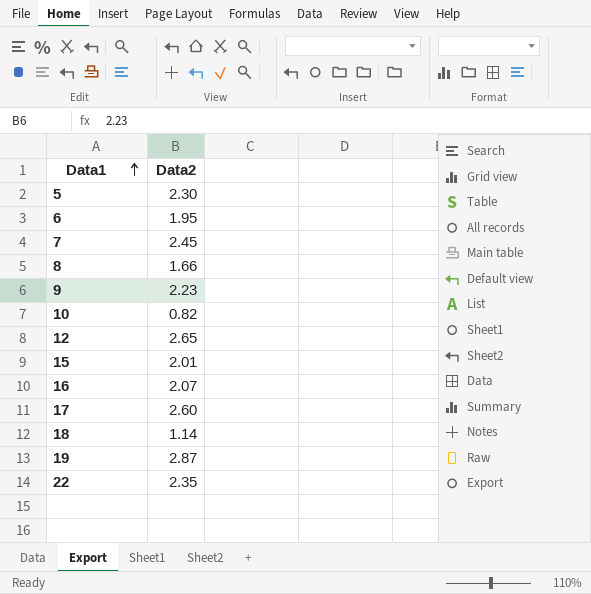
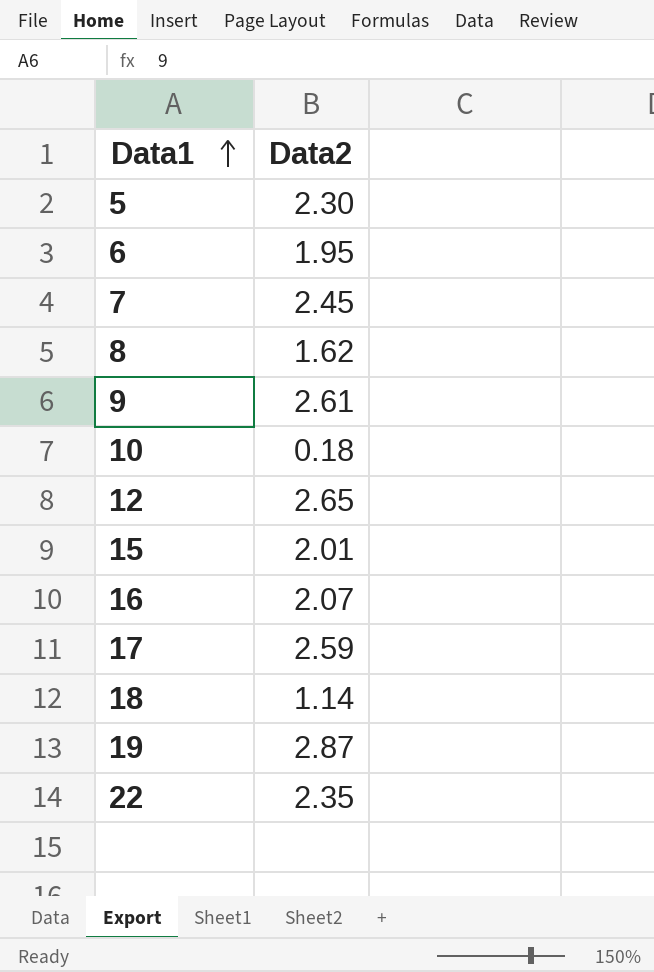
8 | Data2: 1.66 -> 1.62
9 | Data2: 2.23 -> 2.61
10 | Data2: 0.82 -> 0.18
17 | Data2: 2.60 -> 2.59

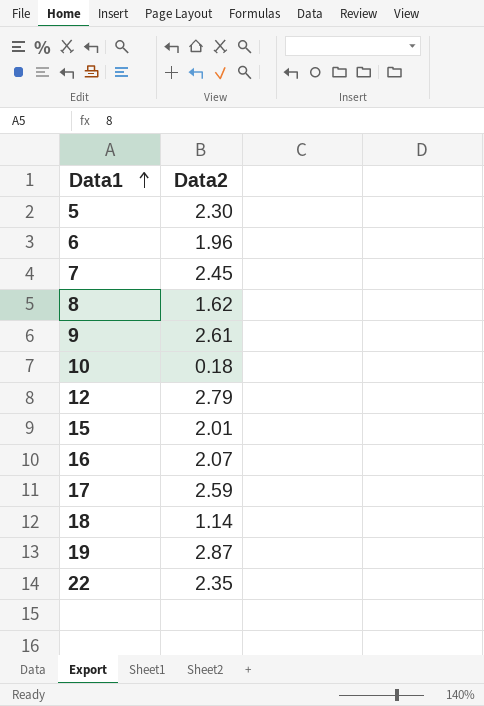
6 | Data2: 1.95 -> 1.96
12 | Data2: 2.65 -> 2.79

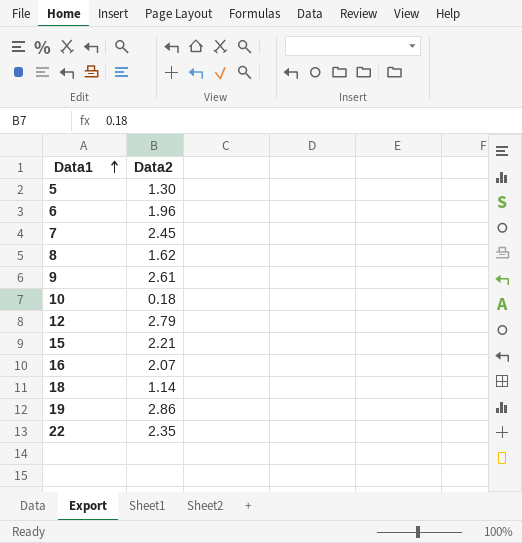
row 17: 2.59 -> none
5 | Data2: 2.30 -> 1.30
15 | Data2: 2.01 -> 2.21
19 | Data2: 2.87 -> 2.86

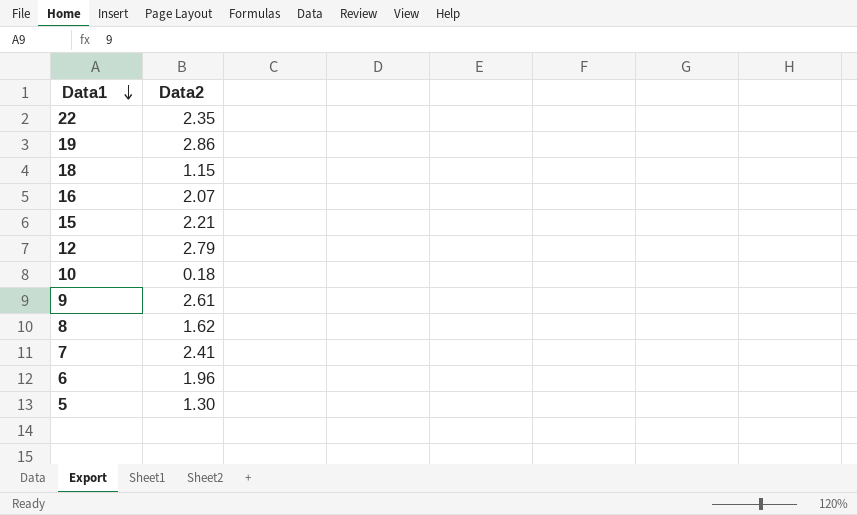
row order: Data1 ascending -> Data1 descending
18 | Data2: 1.14 -> 1.15
7 | Data2: 2.45 -> 2.41

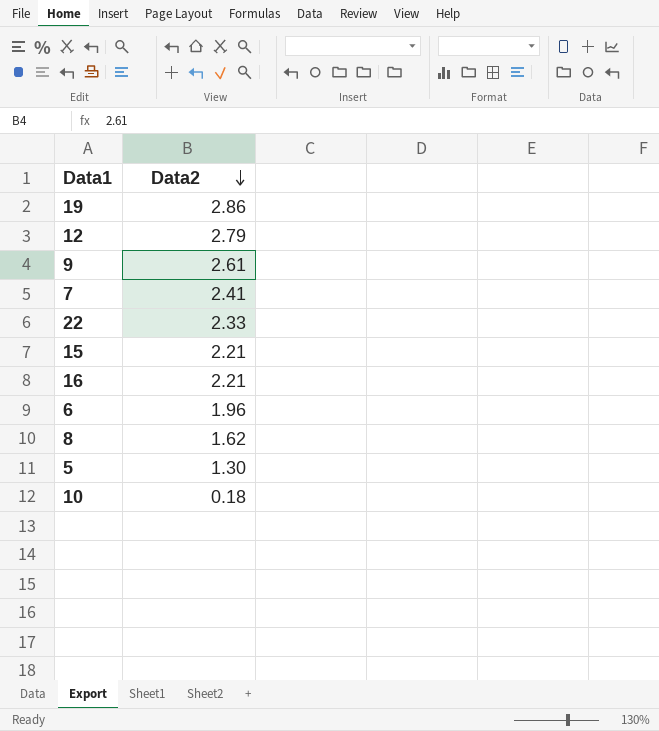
row order: Data1 descending -> Data2 descending
row 18: 1.15 -> none
22 | Data2: 2.35 -> 2.33
16 | Data2: 2.07 -> 2.21

